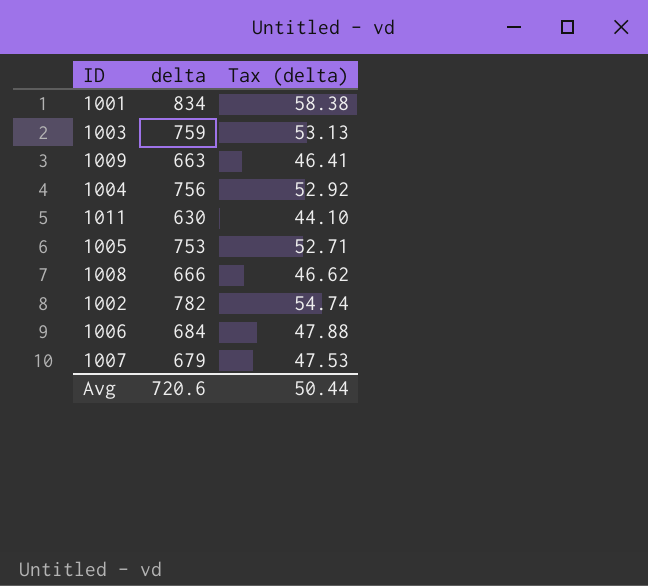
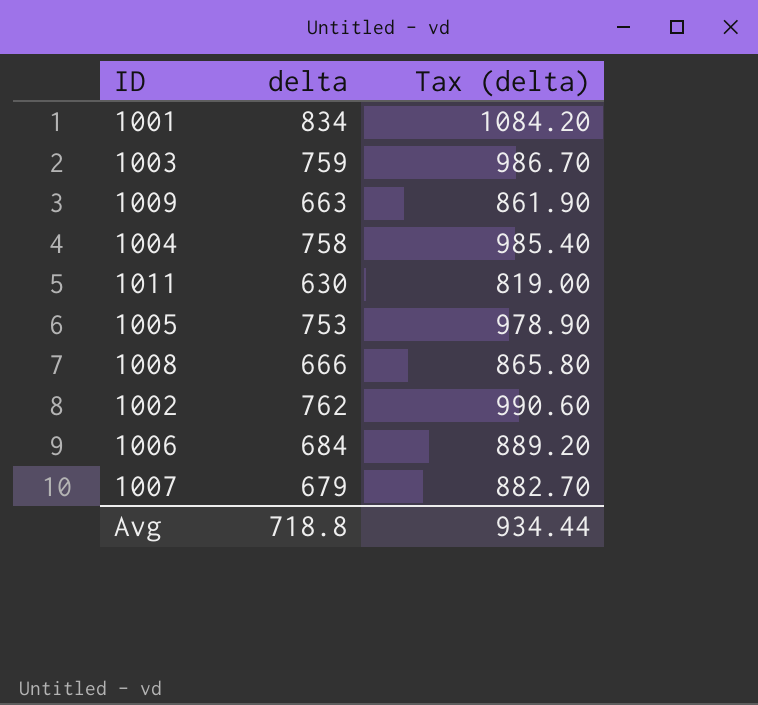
column Tax (delta) | formula: [delta] * 0.07 -> [delta] * 1.3
1004 | delta: 756 -> 758
1002 | delta: 782 -> 762
Avg | delta: 720.6 -> 718.8
Avg | Tax (delta): 50.44 -> 934.44

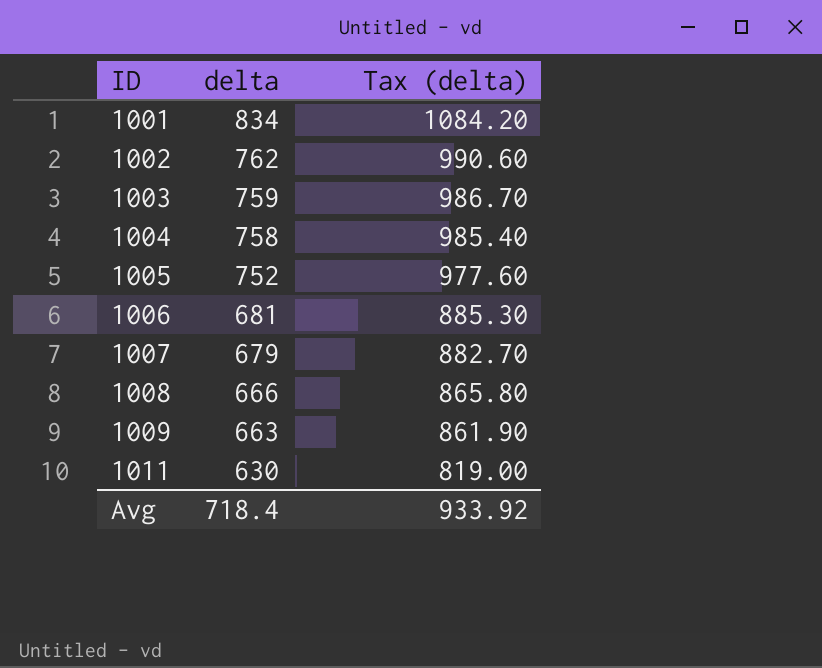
row order: none -> ID ascending
1005 | delta: 753 -> 752
1005 | Tax (delta): 978.90 -> 977.60
1006 | delta: 684 -> 681
1006 | Tax (delta): 889.20 -> 885.30
Avg | delta: 718.8 -> 718.4
Avg | Tax (delta): 934.44 -> 933.92

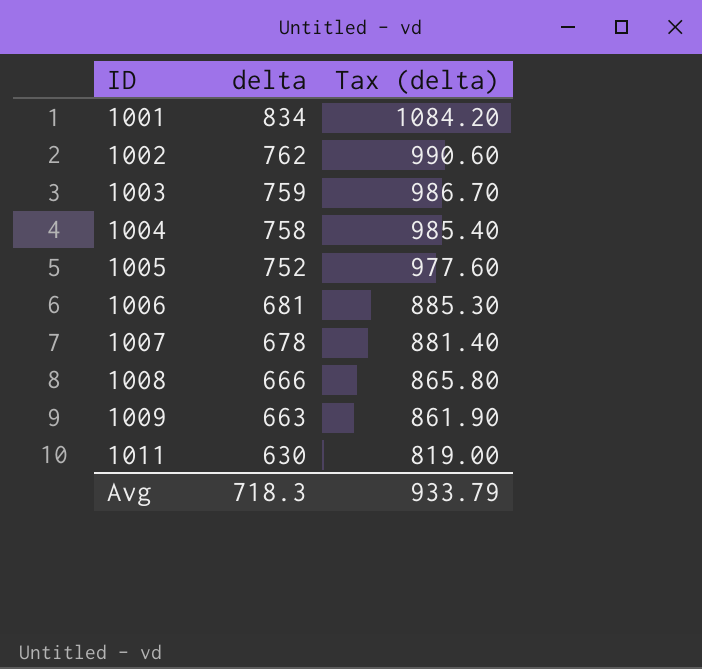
1007 | delta: 679 -> 678
1007 | Tax (delta): 882.70 -> 881.40
Avg | delta: 718.4 -> 718.3
Avg | Tax (delta): 933.92 -> 933.79

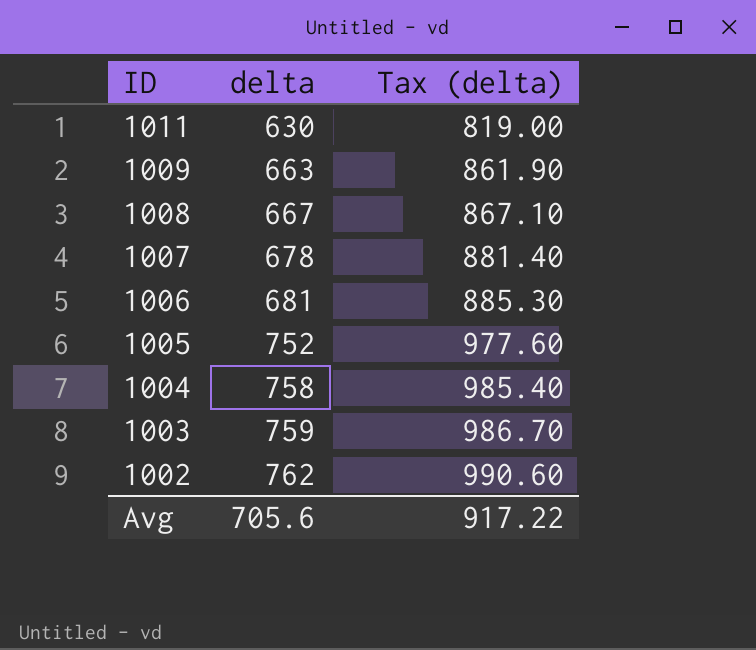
row order: ID ascending -> ID descending
row 1001: 834 | 1084.20 -> none
1008 | delta: 666 -> 667
1008 | Tax (delta): 865.80 -> 867.10
Avg | delta: 718.3 -> 705.6
Avg | Tax (delta): 933.79 -> 917.22

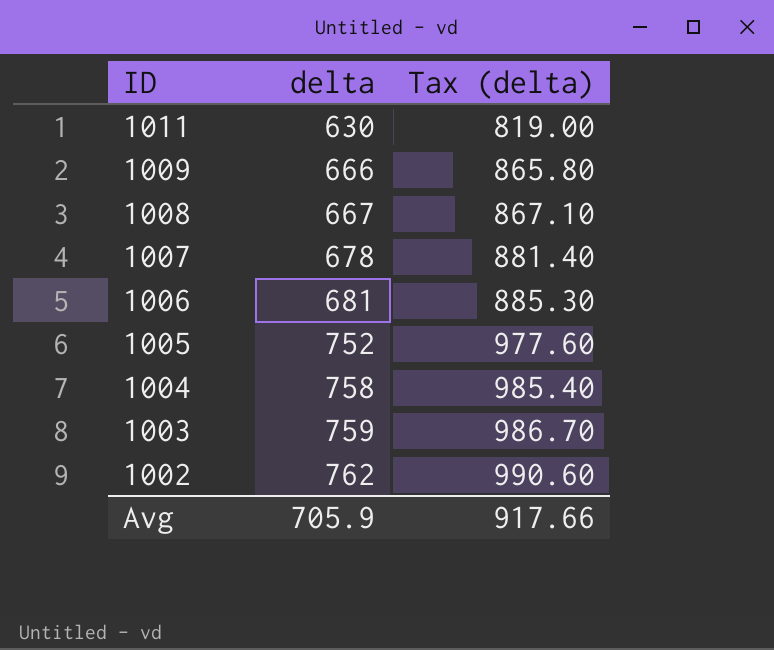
1009 | delta: 663 -> 666
1009 | Tax (delta): 861.90 -> 865.80
Avg | delta: 705.6 -> 705.9
Avg | Tax (delta): 917.22 -> 917.66

